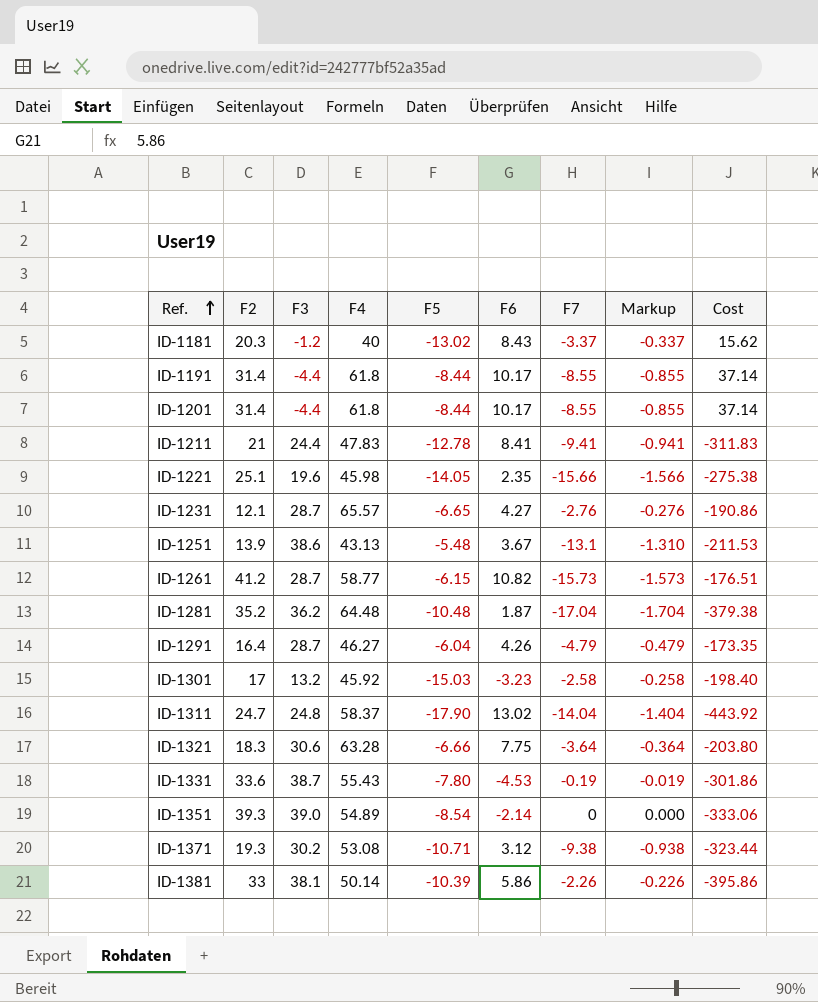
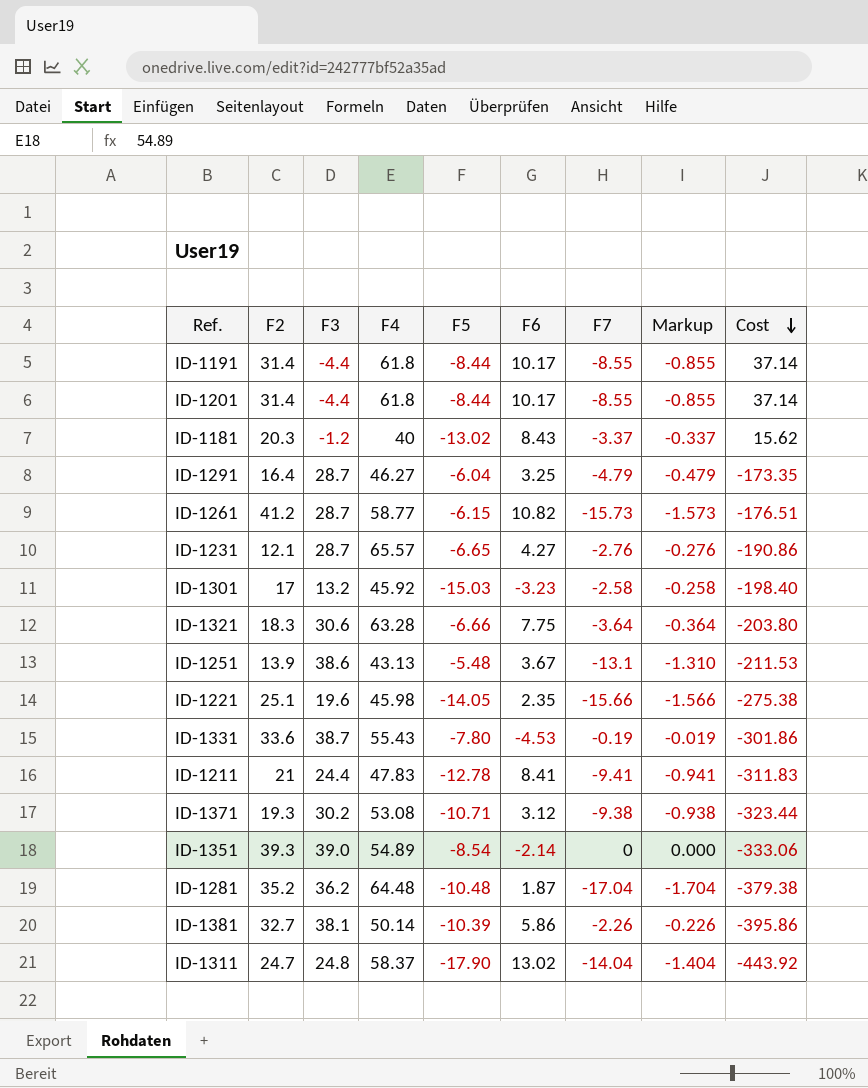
row order: Ref. ascending -> Cost descending
ID-1291 | F6: 4.26 -> 3.25
ID-1381 | F2: 33 -> 32.7

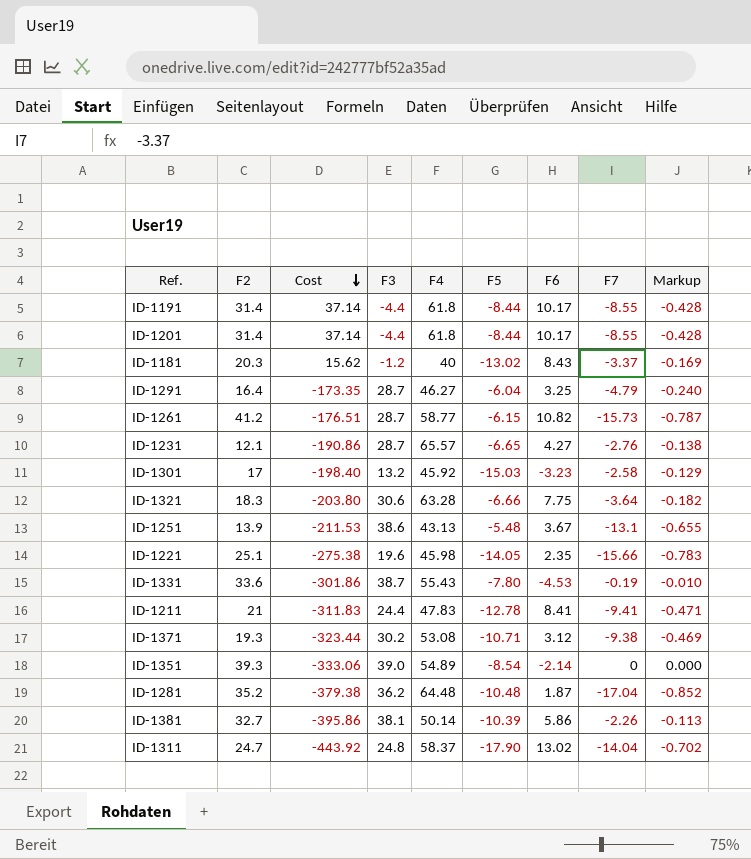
column Cost | position: 9 -> 3
column Markup | formula: [F7] * 0.1 -> [F7] * 0.05

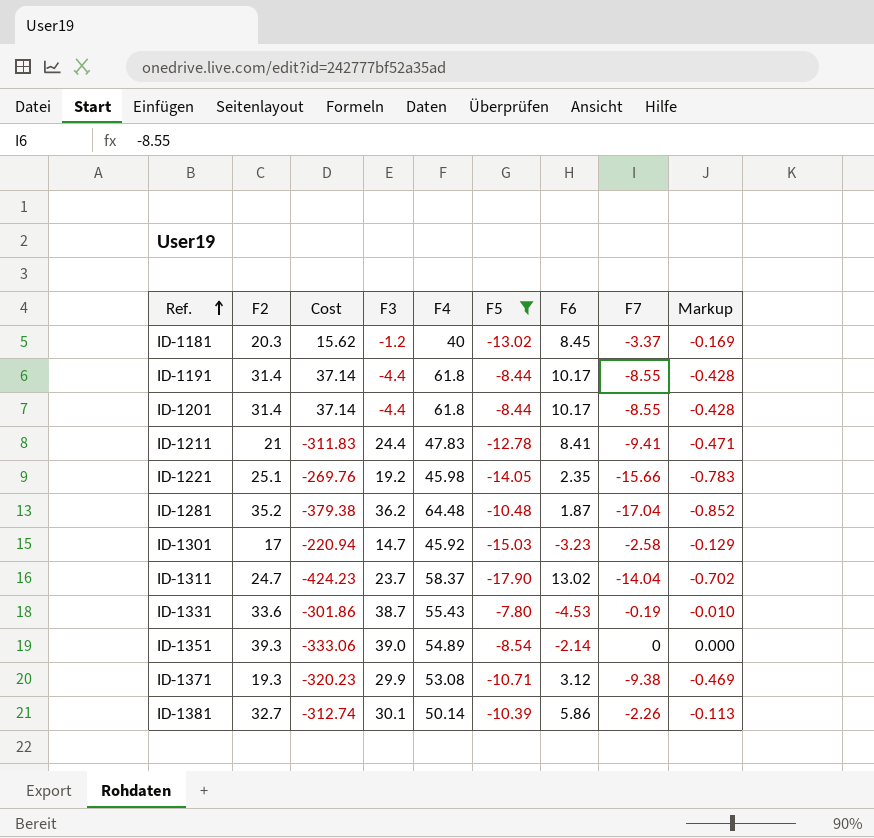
filter: none -> F5 <= -7.80
row order: Cost descending -> Ref. ascending
ID-1181 | F6: 8.43 -> 8.45
ID-1221 | Cost: -275.38 -> -269.76
ID-1221 | F3: 19.6 -> 19.2
ID-1301 | Cost: -198.40 -> -220.94
ID-1301 | F3: 13.2 -> 14.7
ID-1311 | Cost: -443.92 -> -424.23
ID-1311 | F3: 24.8 -> 23.7
ID-1371 | Cost: -323.44 -> -320.23
ID-1371 | F3: 30.2 -> 29.9
ID-1381 | Cost: -395.86 -> -312.74
ID-1381 | F3: 38.1 -> 30.1

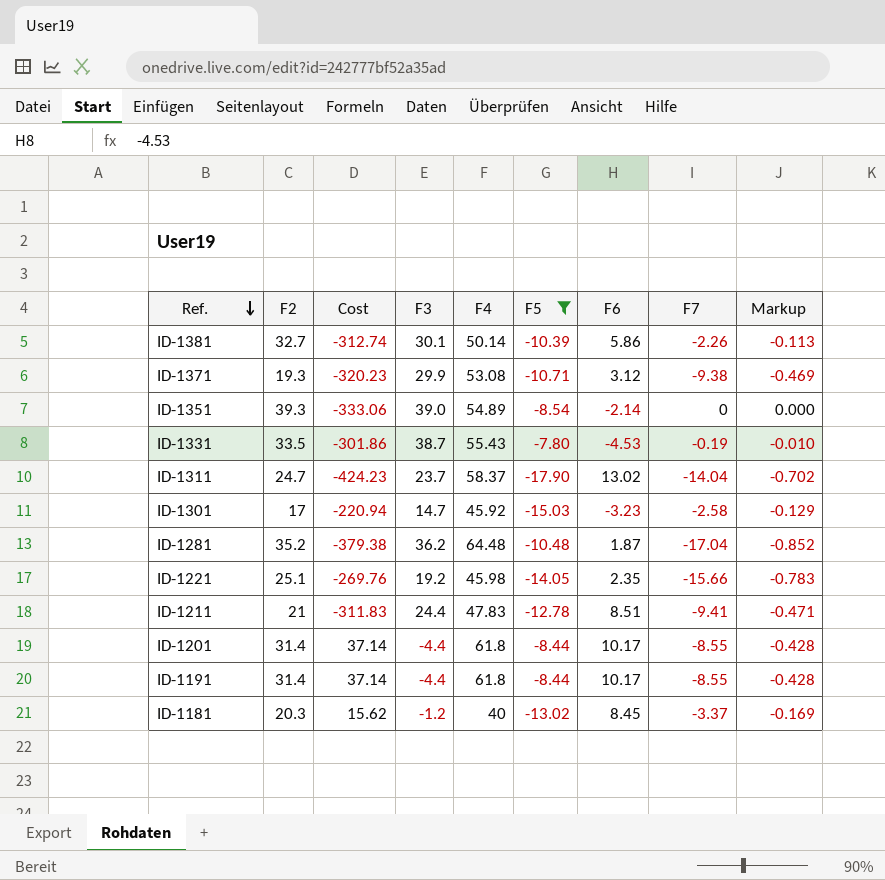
row order: Ref. ascending -> Ref. descending
ID-1331 | F2: 33.6 -> 33.5
ID-1211 | F6: 8.41 -> 8.51

